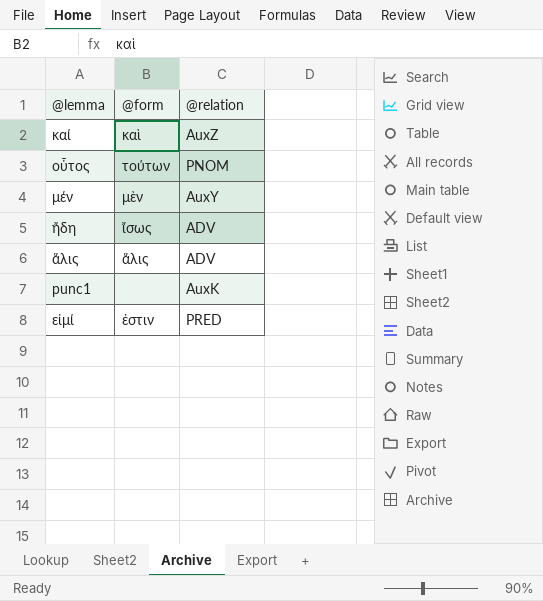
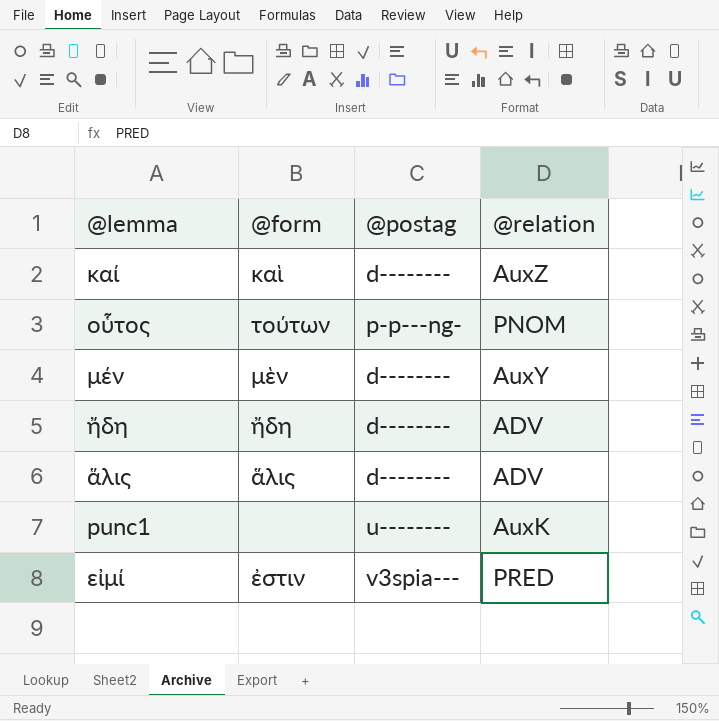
column @postag | position: none -> 3
ἤδη | @form: ἴσως -> ἤδη

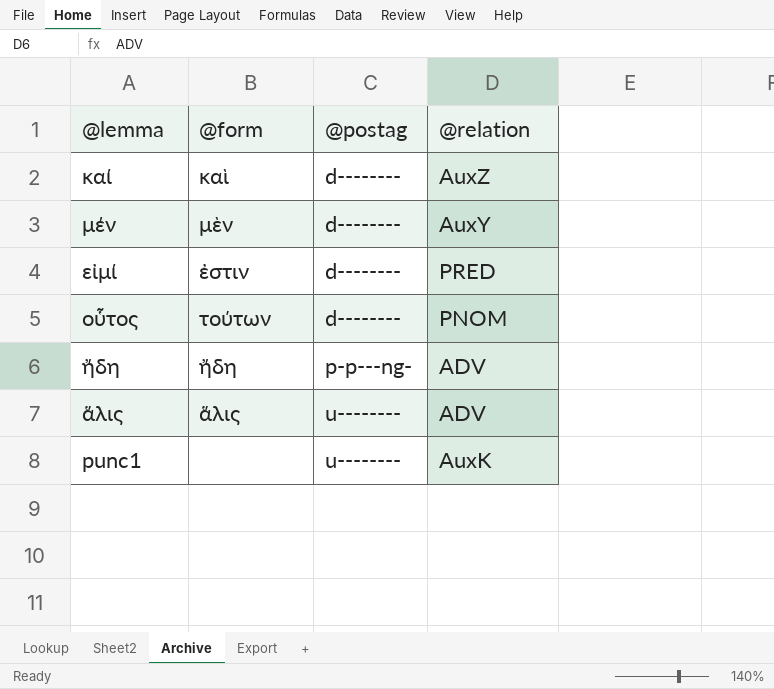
row order: none -> @postag ascending
εἰμί | @postag: v3spia--- -> d--------
οὗτος | @postag: p-p---ng- -> d--------
ἤδη | @postag: d-------- -> p-p---ng-
ἅλις | @postag: d-------- -> u--------

